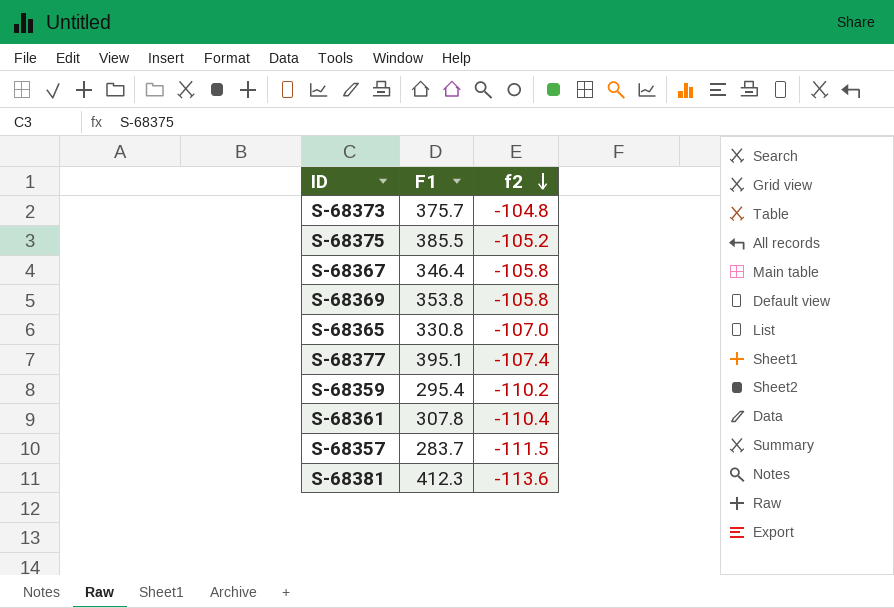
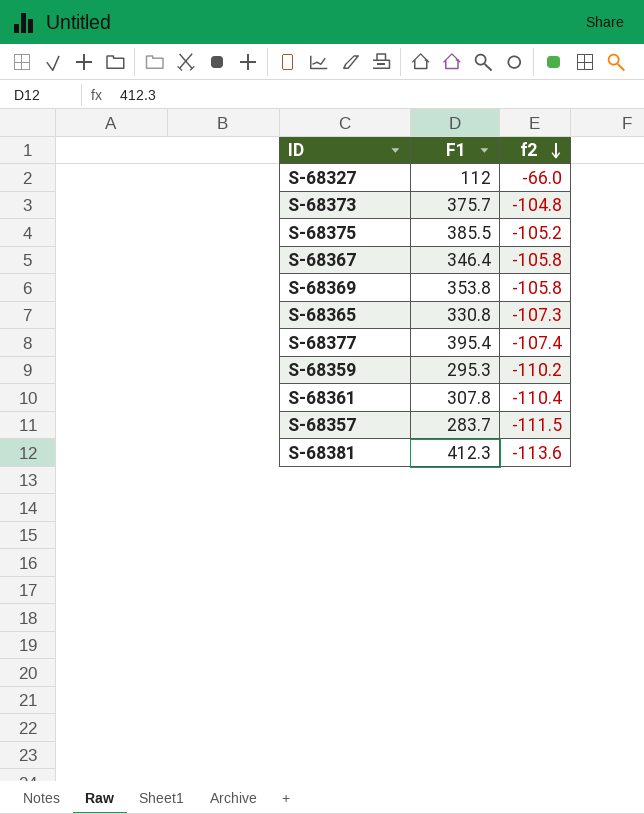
row S-68327: none -> 112 | -66.0
S-68365 | f2: -107.0 -> -107.3
S-68377 | F1: 395.1 -> 395.4
S-68359 | F1: 295.4 -> 295.3

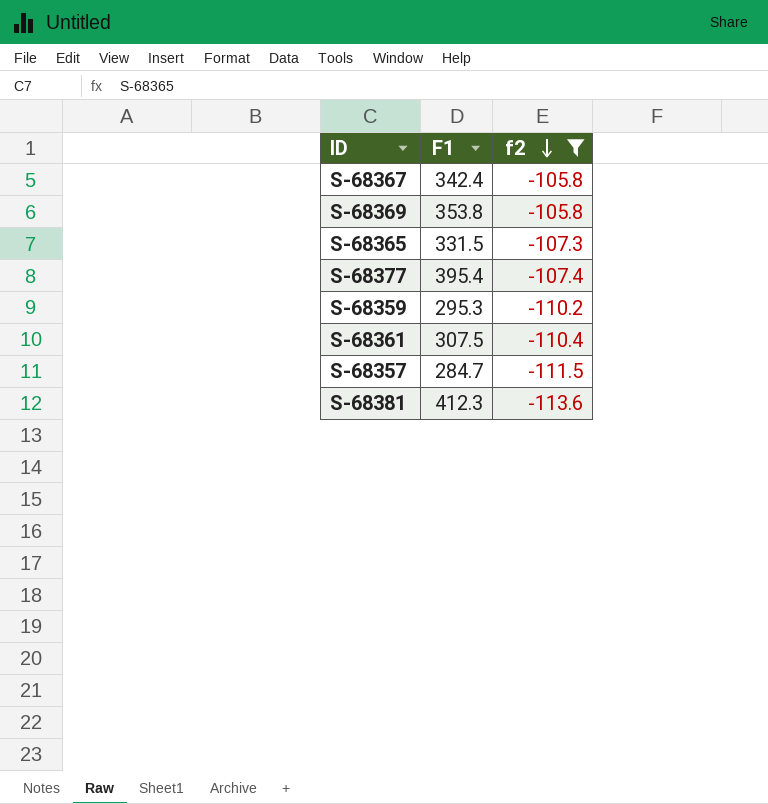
filter: none -> f2 <= -105.8
S-68367 | F1: 346.4 -> 342.4
S-68365 | F1: 330.8 -> 331.5
S-68361 | F1: 307.8 -> 307.5
S-68357 | F1: 283.7 -> 284.7

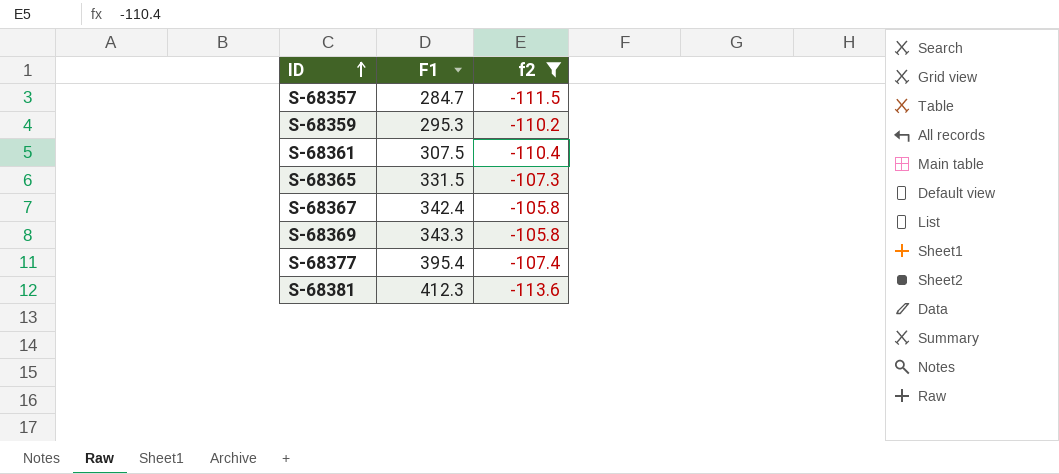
row order: f2 descending -> ID ascending
S-68369 | F1: 353.8 -> 343.3

